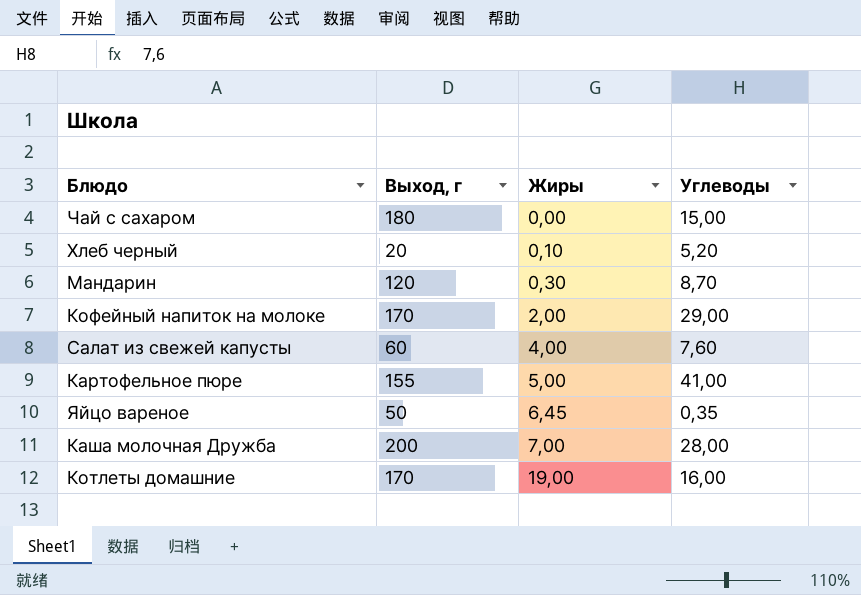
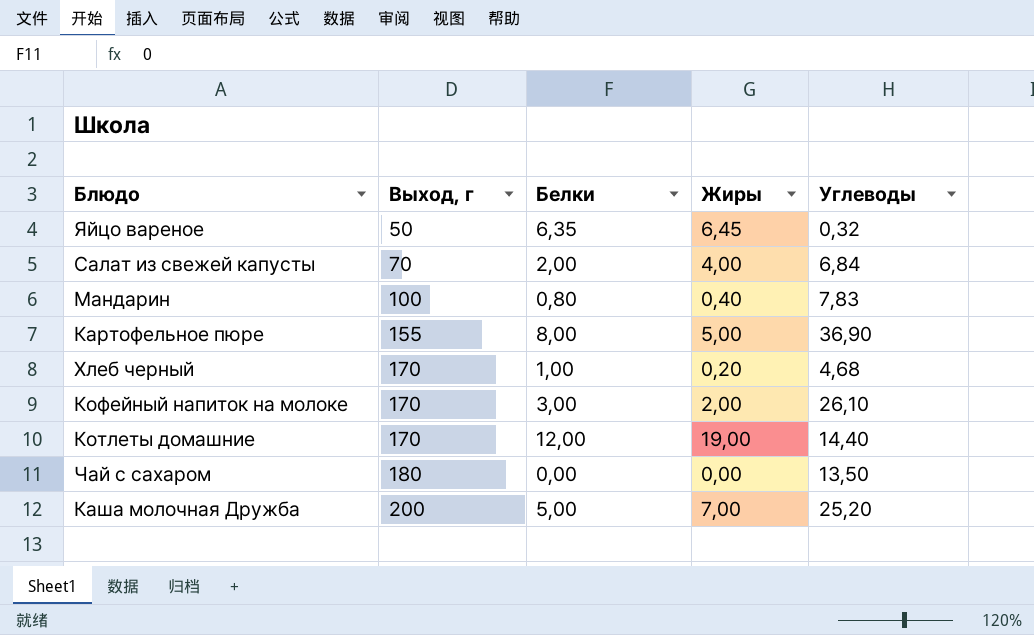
row order: Жиры ascending -> Выход, г ascending
column Белки | position: none -> 3
Яйцо вареное | Углеводы: 0,35 -> 0,32
Салат из свежей капусты | Выход, г: 60 -> 70
Салат из свежей капусты | Углеводы: 7,60 -> 6,84
Мандарин | Выход, г: 120 -> 100
Мандарин | Жиры: 0,30 -> 0,40
Мандарин | Углеводы: 8,70 -> 7,83
Картофельное пюре | Углеводы: 41,00 -> 36,90
Хлеб черный | Выход, г: 20 -> 170
Хлеб черный | Жиры: 0,10 -> 0,20
Хлеб черный | Углеводы: 5,20 -> 4,68
Кофейный напиток на молоке | Углеводы: 29,00 -> 26,10
Котлеты домашние | Углеводы: 16,00 -> 14,40
Чай с сахаром | Углеводы: 15,00 -> 13,50
Каша молочная Дружба | Углеводы: 28,00 -> 25,20

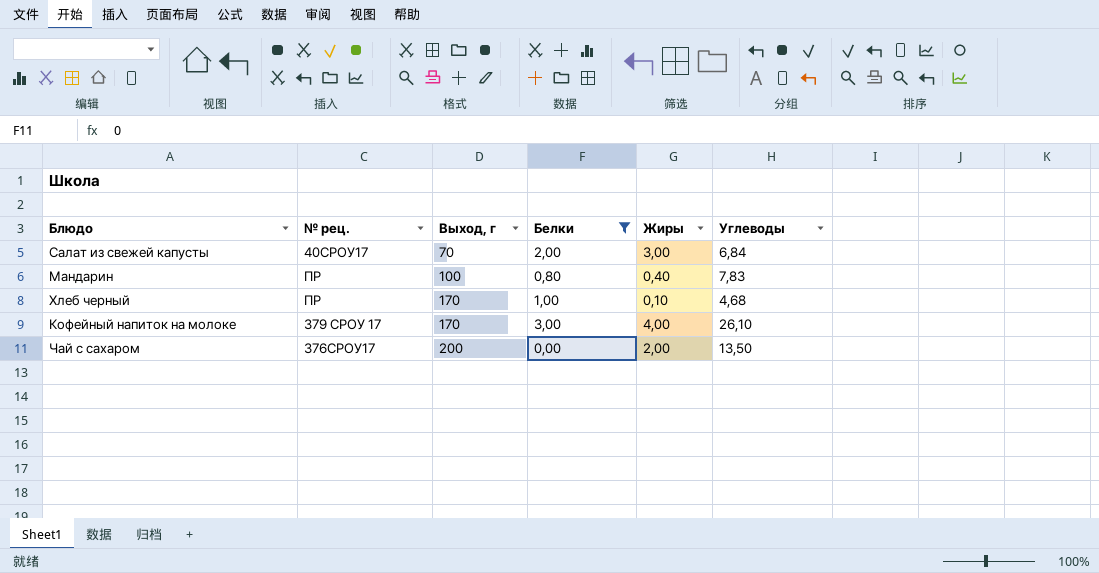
filter: none -> Белки <= 3,00
column № рец. | position: none -> 2
Салат из свежей капусты | Жиры: 4,00 -> 3,00
Хлеб черный | Жиры: 0,20 -> 0,10
Кофейный напиток на молоке | Жиры: 2,00 -> 4,00
Чай с сахаром | Выход, г: 180 -> 200
Чай с сахаром | Жиры: 0,00 -> 2,00

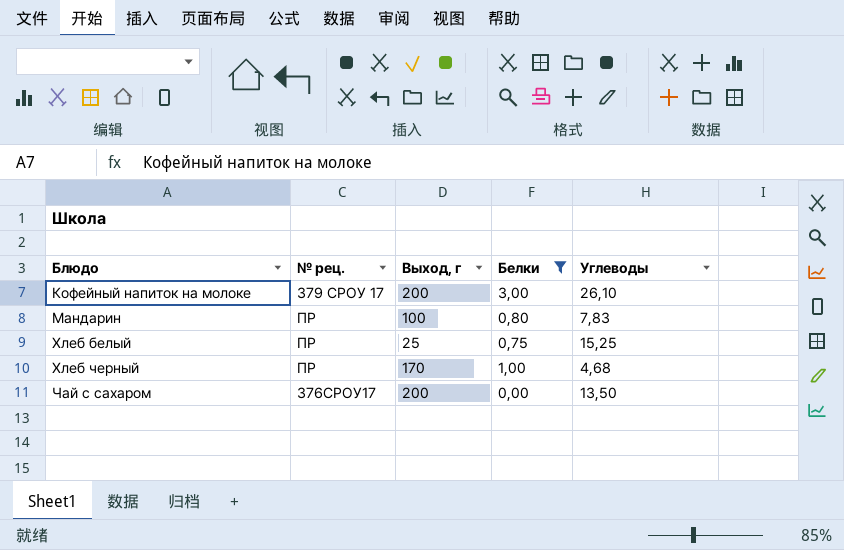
row order: Выход, г ascending -> Блюдо ascending
column Жиры | position: 5 -> none
row Салат из свежей капусты: 40СРОУ17 | 70 | 2,00 | 3,00 | 6,84 -> none
Кофейный напиток на молоке | Выход, г: 170 -> 200
row Хлеб белый: none -> ПР | 25 | 0,75 | 15,25

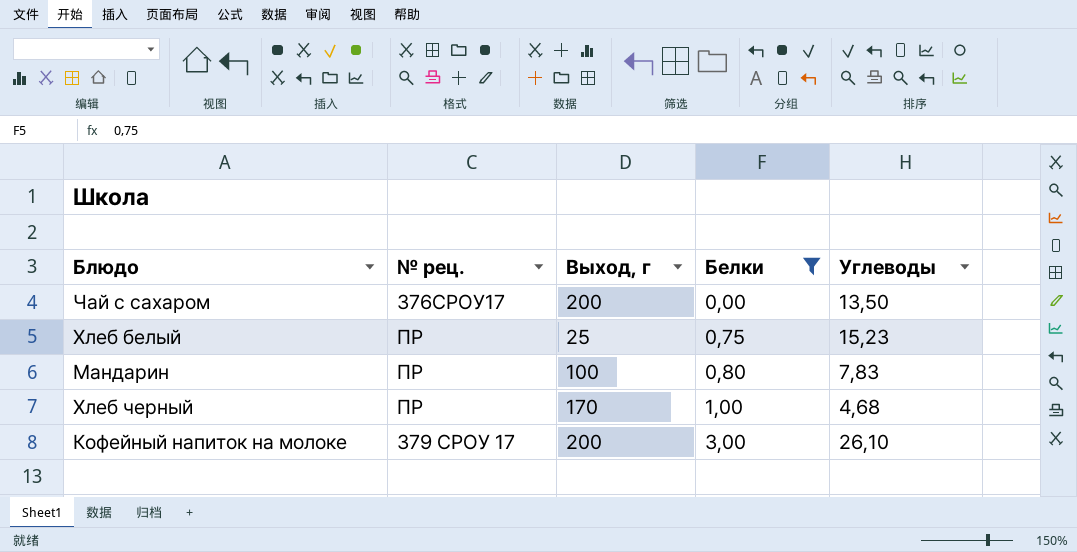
row order: Блюдо ascending -> Белки ascending
Хлеб белый | Углеводы: 15,25 -> 15,23

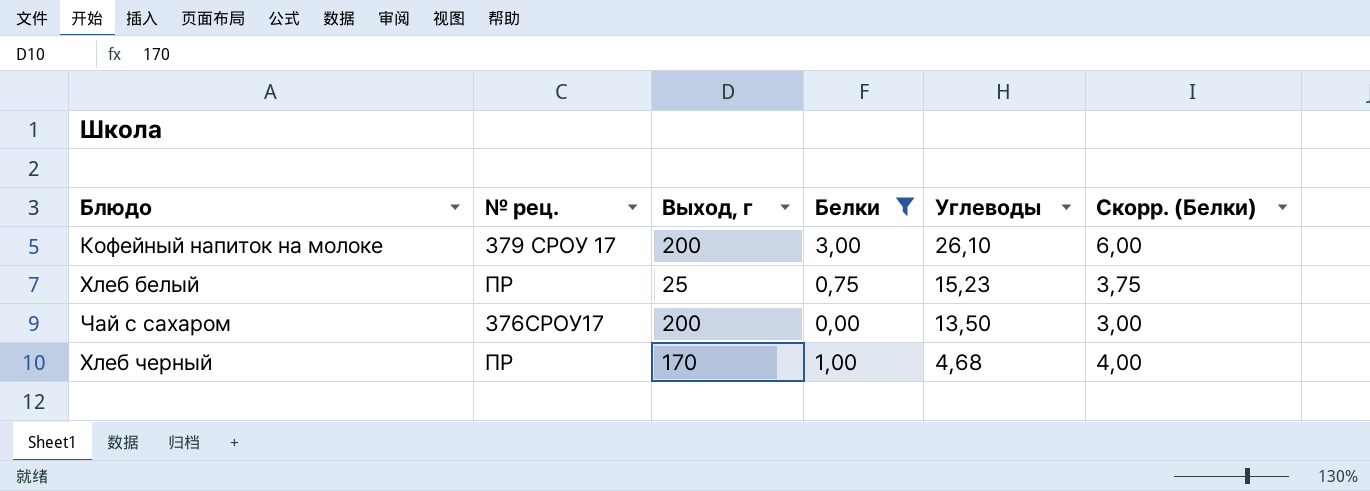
row order: Белки ascending -> Углеводы descending
column Скорр. (Белки) | formula: none -> [Белки] + 3
row Мандарин: ПР | 100 | 0,80 | 7,83 -> none

